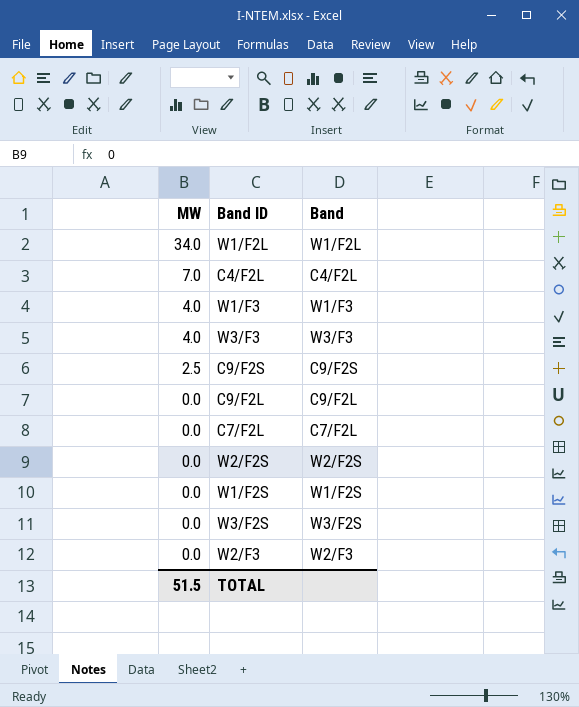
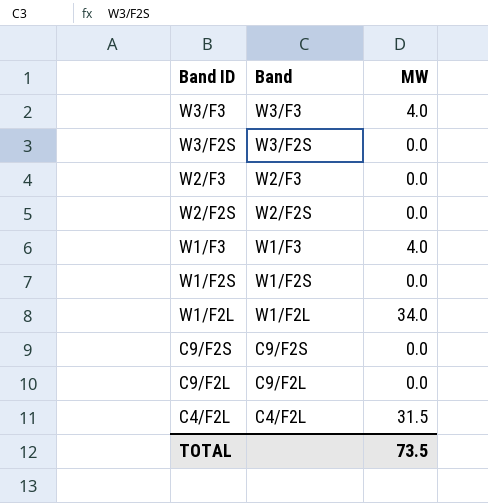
row order: MW descending -> Band ID descending
column MW | position: 1 -> 3
row C7/F2L: 0.0 | C7/F2L -> none
C9/F2S | MW: 2.5 -> 0.0
C4/F2L | MW: 7.0 -> 31.5
TOTAL | MW: 51.5 -> 73.5

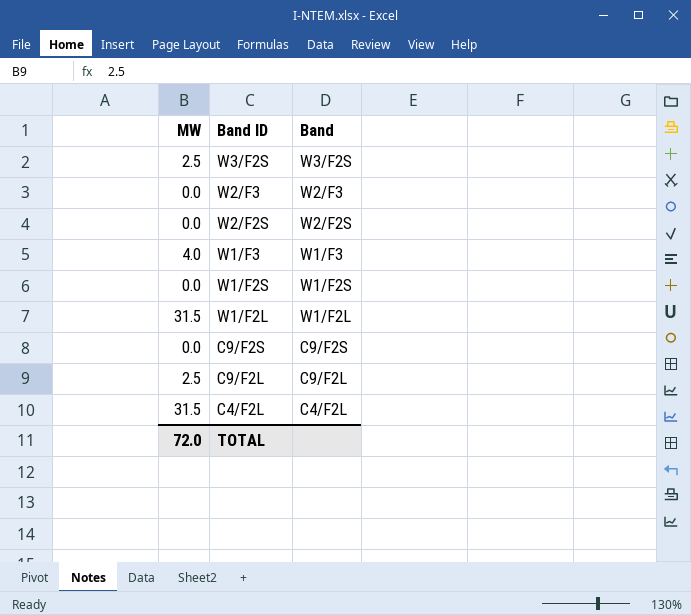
column MW | position: 3 -> 1
row W3/F3: W3/F3 | 4.0 -> none
W3/F2S | MW: 0.0 -> 2.5
W1/F2L | MW: 34.0 -> 31.5
C9/F2L | MW: 0.0 -> 2.5
TOTAL | MW: 73.5 -> 72.0

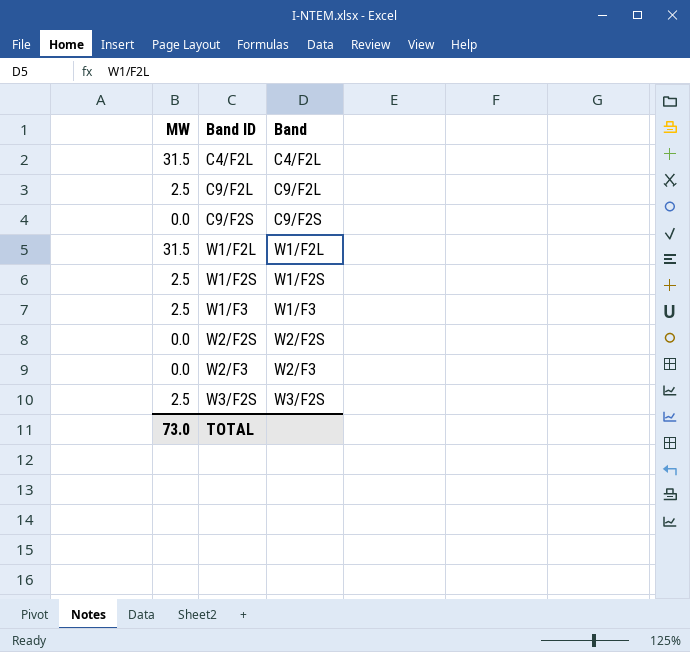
row order: Band ID descending -> Band ID ascending
W1/F2S | MW: 0.0 -> 2.5
W1/F3 | MW: 4.0 -> 2.5
TOTAL | MW: 72.0 -> 73.0

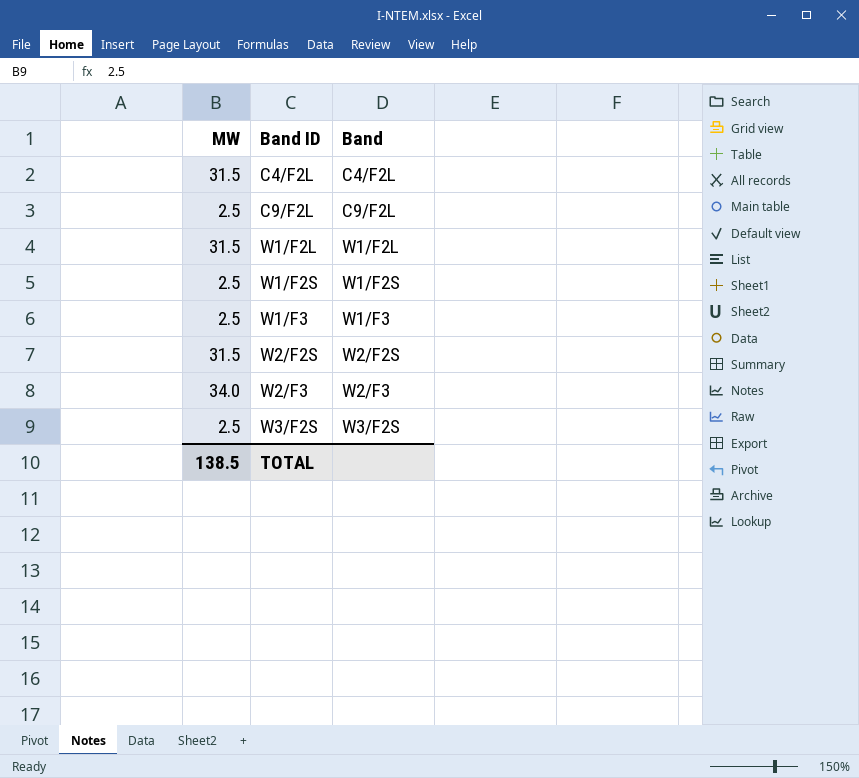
row C9/F2S: 0.0 | C9/F2S -> none
W2/F2S | MW: 0.0 -> 31.5
W2/F3 | MW: 0.0 -> 34.0
TOTAL | MW: 73.0 -> 138.5

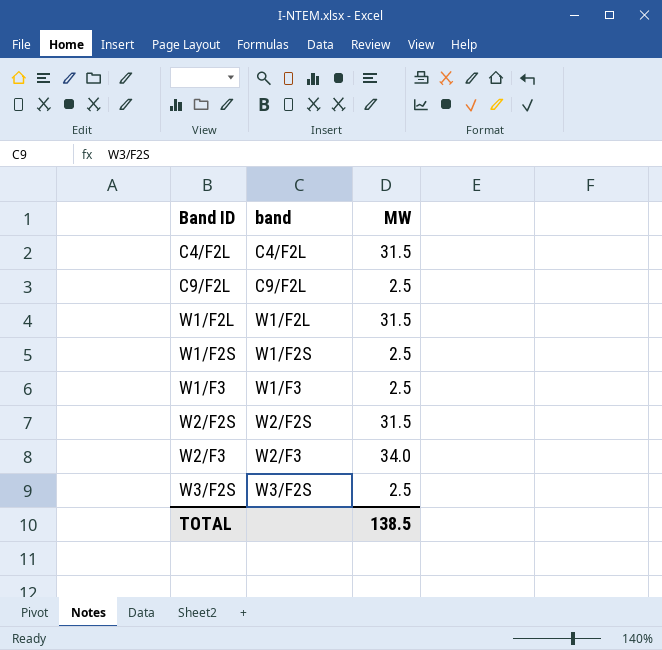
column name: Band -> band
column MW | position: 1 -> 3

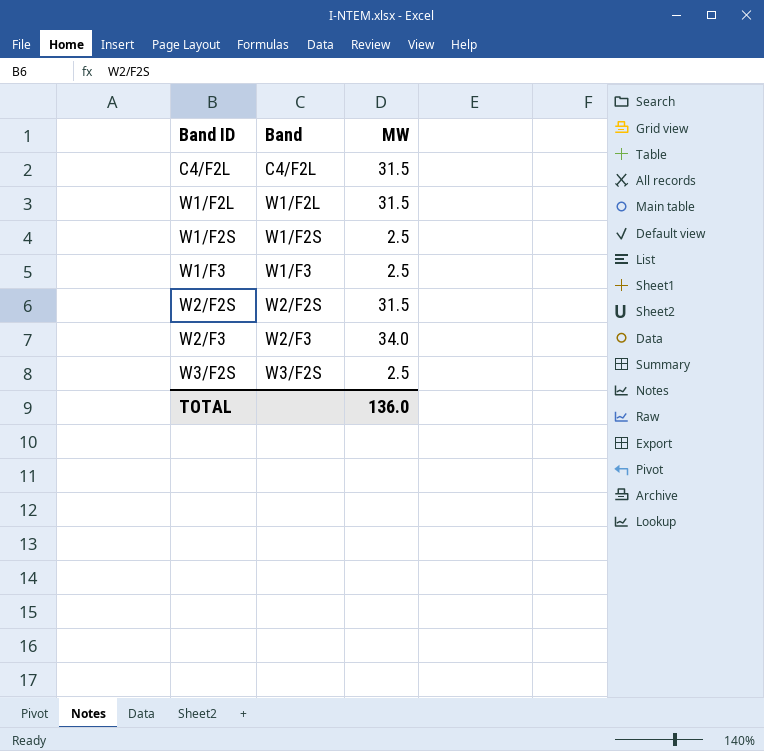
column name: band -> Band
row C9/F2L: C9/F2L | 2.5 -> none
TOTAL | MW: 138.5 -> 136.0

